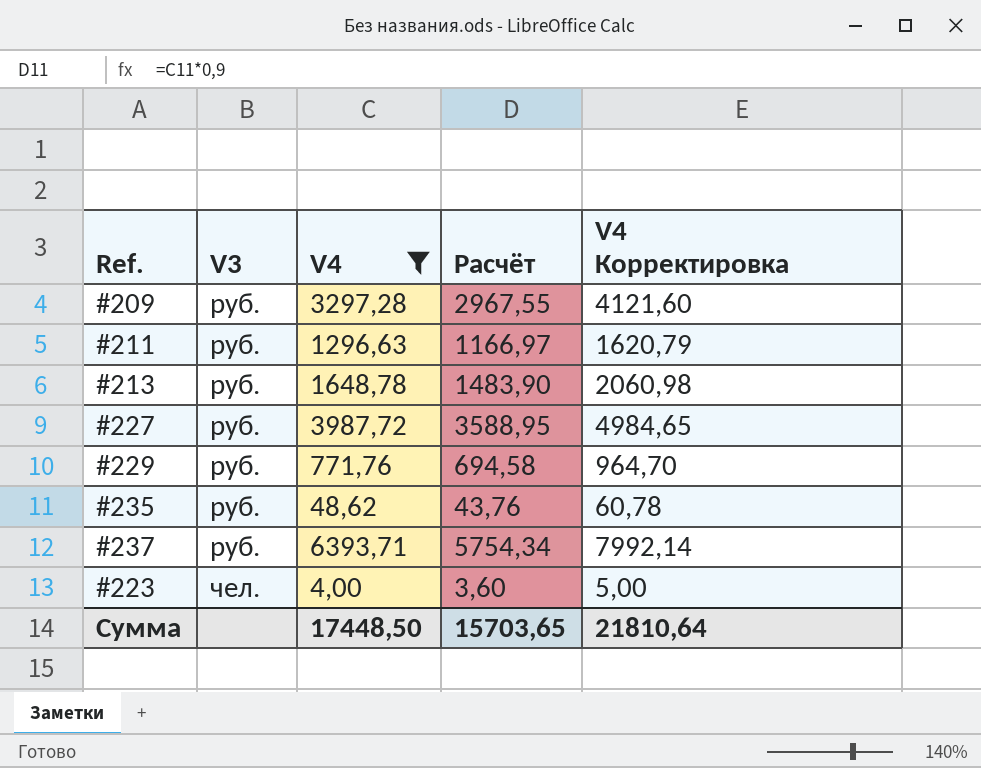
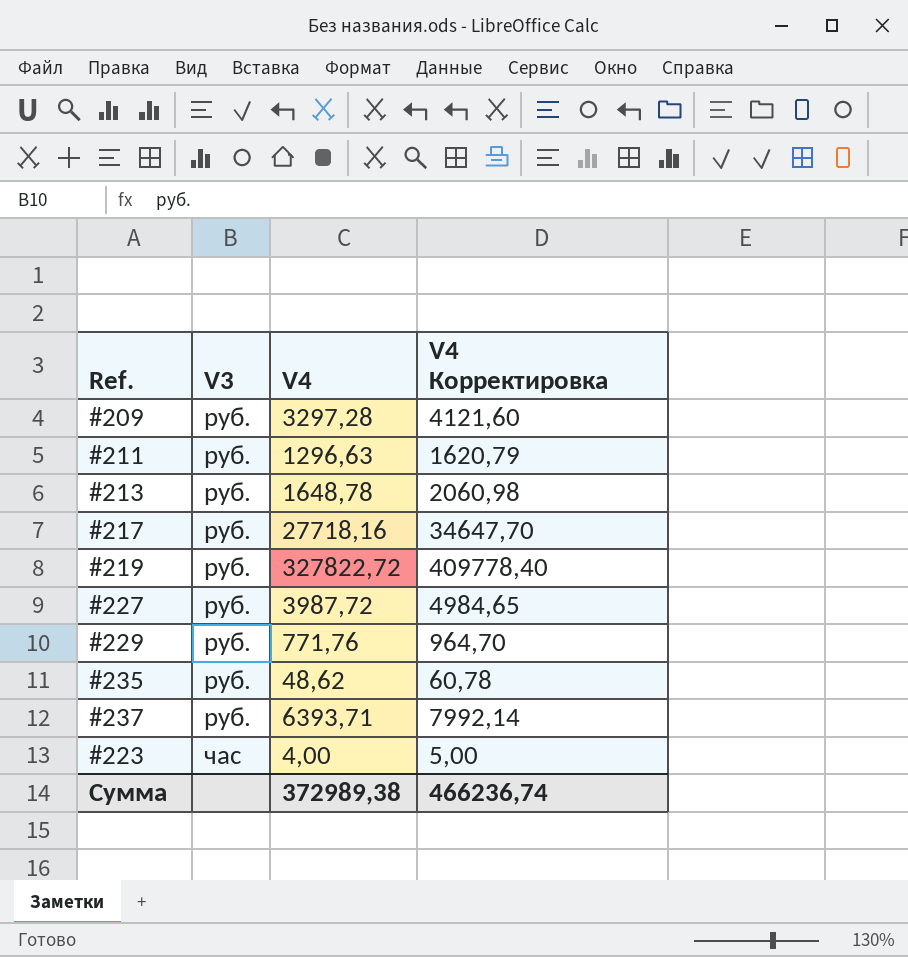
filter: V4 <= 6393,71 -> none
column Расчёт | formula: [V4] * 0,9 -> none
#223 | V3: чел. -> час
Сумма | V4: 17448,50 -> 372989,38
Сумма | V4 Корректировка: 21810,64 -> 466236,74

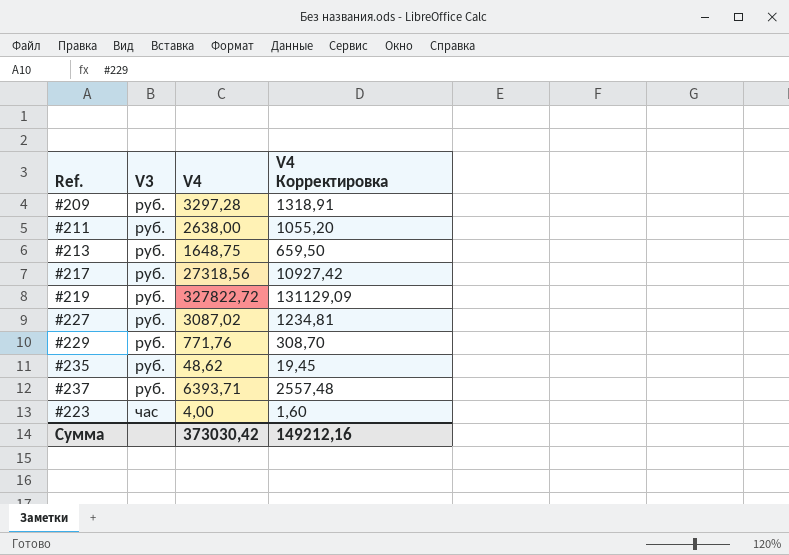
column V4 Корректировка | formula: [V4] * 1,25 -> [V4] * 0,4
#211 | V4: 1296,63 -> 2638,00
#213 | V4: 1648,78 -> 1648,75
#217 | V4: 27718,16 -> 27318,56
#227 | V4: 3987,72 -> 3087,02
Сумма | V4: 372989,38 -> 373030,42
Сумма | V4 Корректировка: 466236,74 -> 149212,16

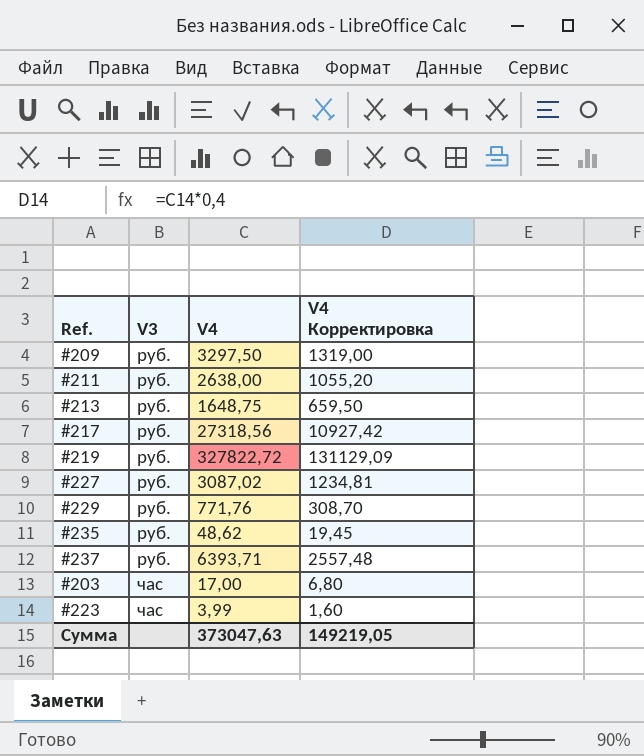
#209 | V4: 3297,28 -> 3297,50
#209 | V4 Корректировка: 1318,91 -> 1319,00
row #203: none -> час | 17,00 | 6,80
#223 | V4: 4,00 -> 3,99
Сумма | V4: 373030,42 -> 373047,63
Сумма | V4 Корректировка: 149212,16 -> 149219,05

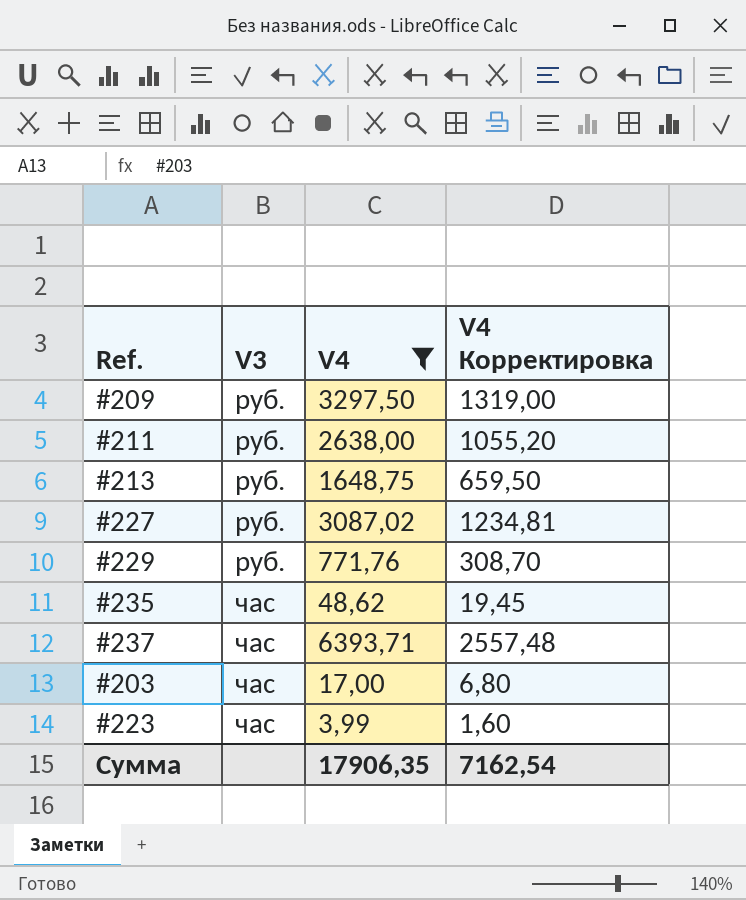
filter: none -> V4 <= 6393,71
#235 | V3: руб. -> час
#237 | V3: руб. -> час
Сумма | V4: 373047,63 -> 17906,35
Сумма | V4 Корректировка: 149219,05 -> 7162,54

